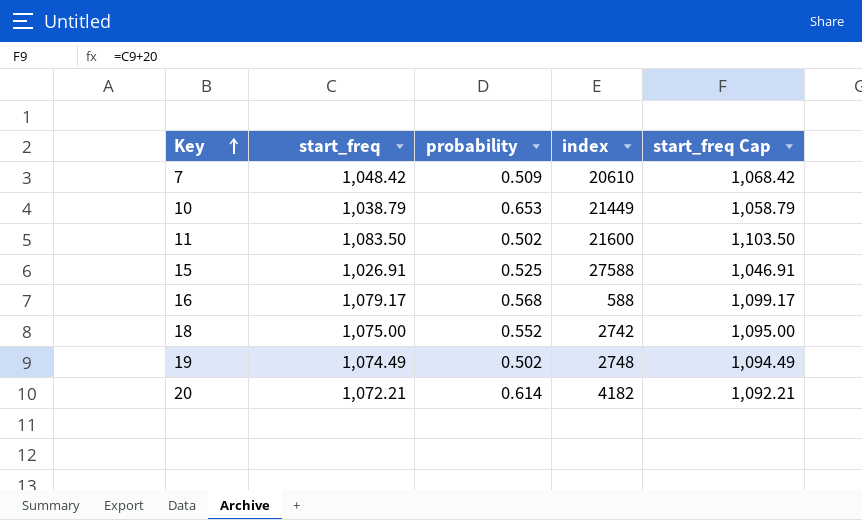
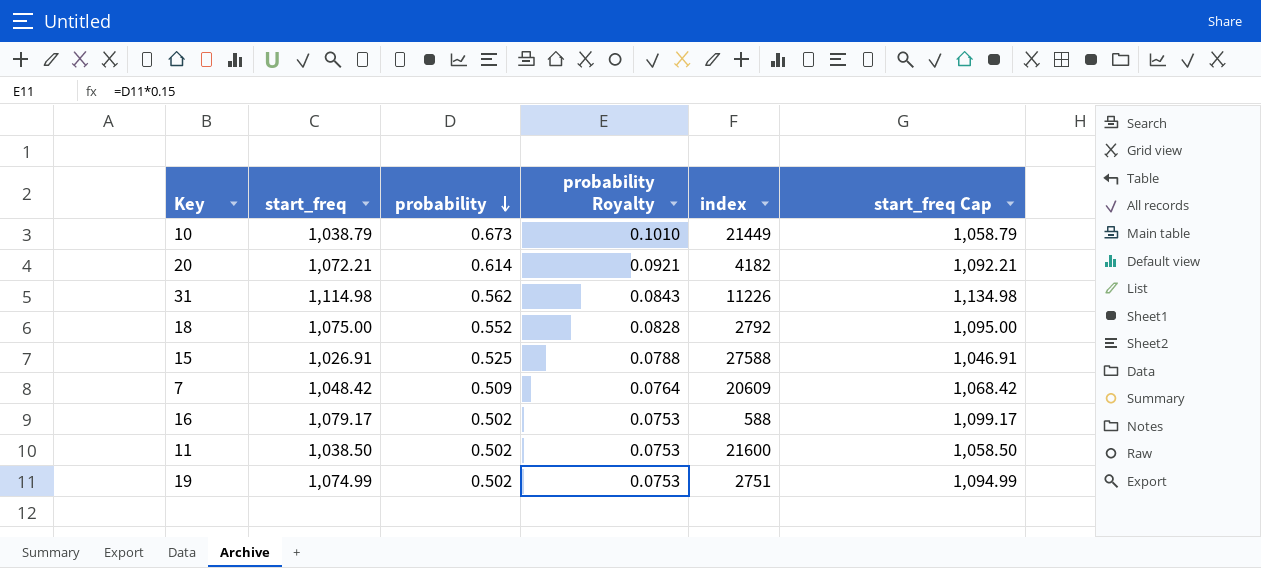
row order: Key ascending -> probability descending
column probability Royalty | formula: none -> [probability] * 0.15
10 | probability: 0.653 -> 0.673
row 31: none -> 1,114.98 | 0.562 | 0.0843 | 11226 | 1,134.98
18 | index: 2742 -> 2792
7 | index: 20610 -> 20609
16 | probability: 0.568 -> 0.502
11 | start_freq: 1,083.50 -> 1,038.50
11 | start_freq Cap: 1,103.50 -> 1,058.50
19 | start_freq: 1,074.49 -> 1,074.99
19 | index: 2748 -> 2751
19 | start_freq Cap: 1,094.49 -> 1,094.99

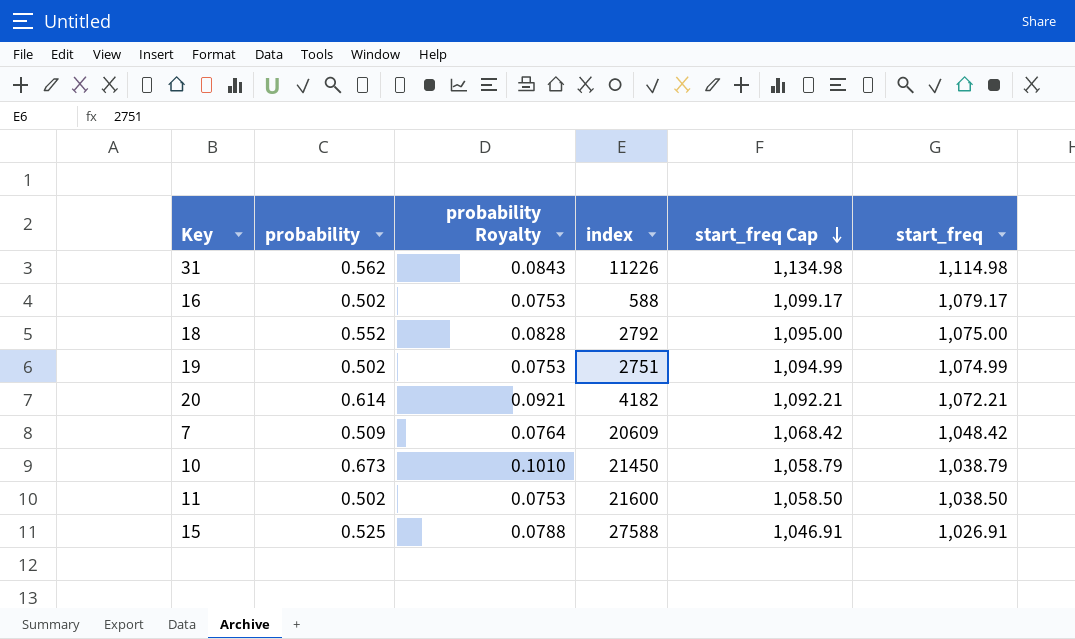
row order: probability descending -> start_freq Cap descending
column start_freq | position: 2 -> 6
10 | index: 21449 -> 21450

